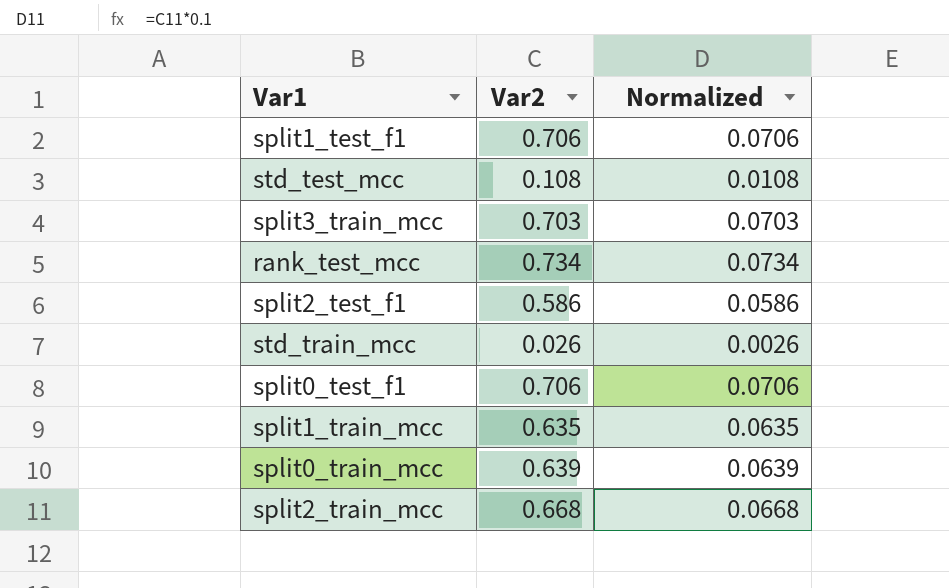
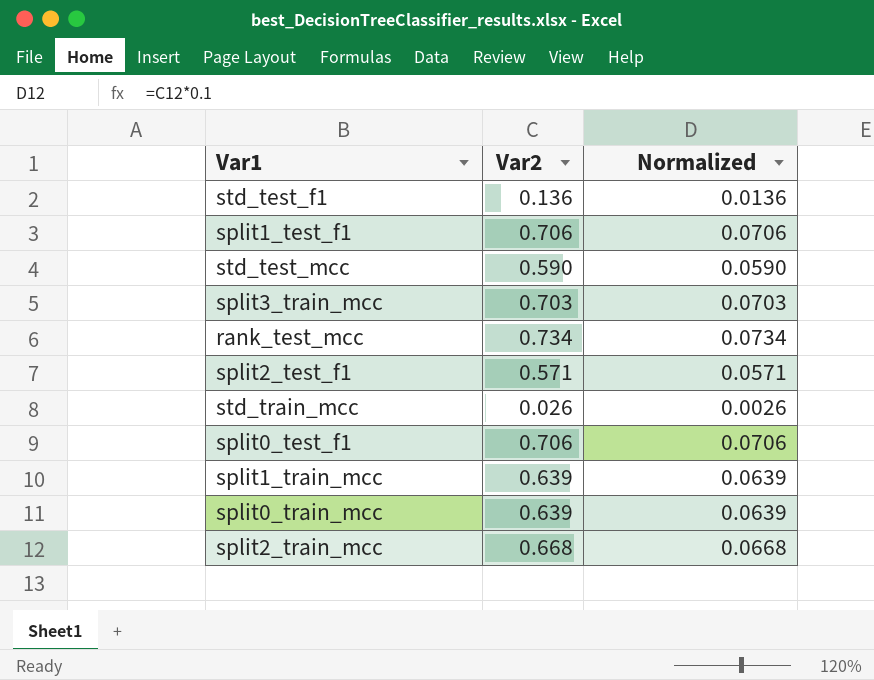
row std_test_f1: none -> 0.136 | 0.0136
std_test_mcc | Var2: 0.108 -> 0.590
std_test_mcc | Normalized: 0.0108 -> 0.0590
split2_test_f1 | Var2: 0.586 -> 0.571
split2_test_f1 | Normalized: 0.0586 -> 0.0571
split1_train_mcc | Var2: 0.635 -> 0.639
split1_train_mcc | Normalized: 0.0635 -> 0.0639

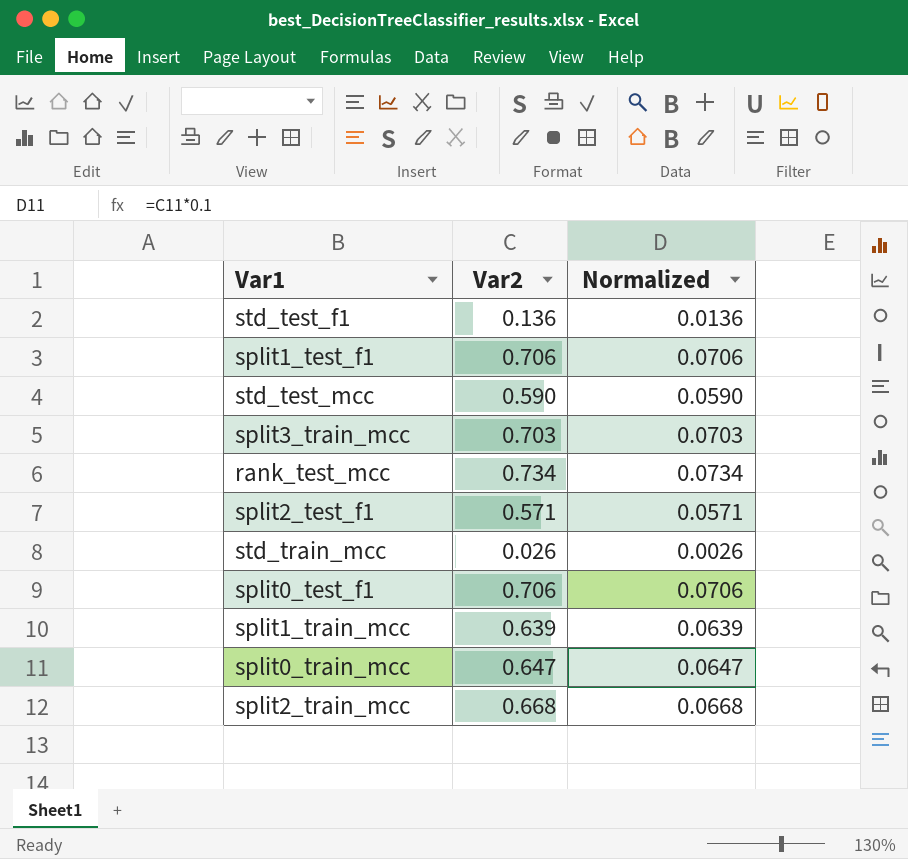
split0_train_mcc | Var2: 0.639 -> 0.647
split0_train_mcc | Normalized: 0.0639 -> 0.0647

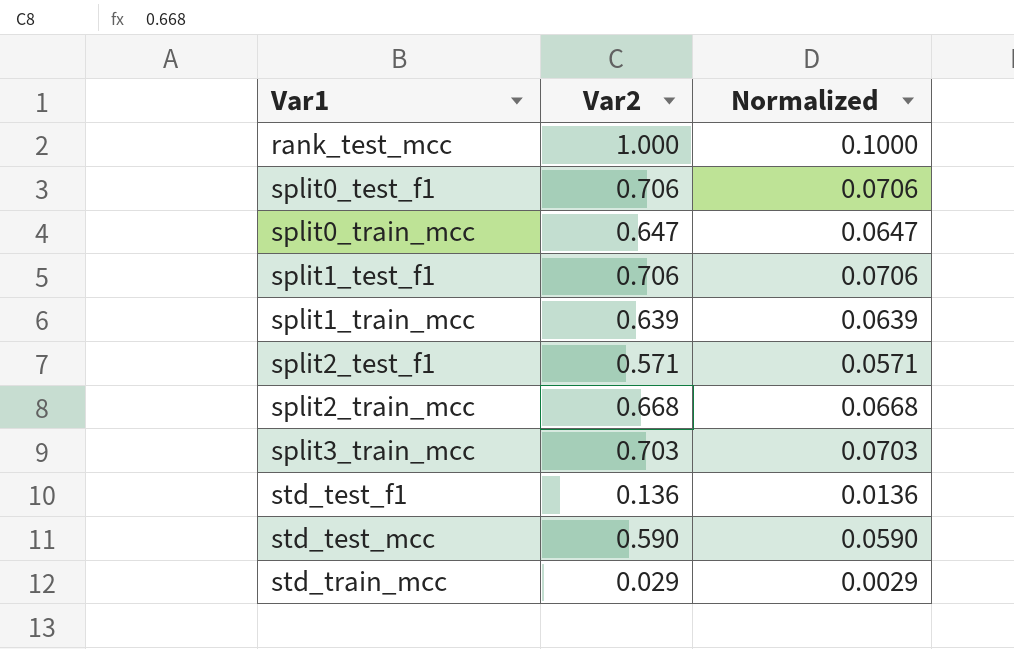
row order: none -> Var1 ascending
rank_test_mcc | Var2: 0.734 -> 1.000
rank_test_mcc | Normalized: 0.0734 -> 0.1000
std_train_mcc | Var2: 0.026 -> 0.029
std_train_mcc | Normalized: 0.0026 -> 0.0029

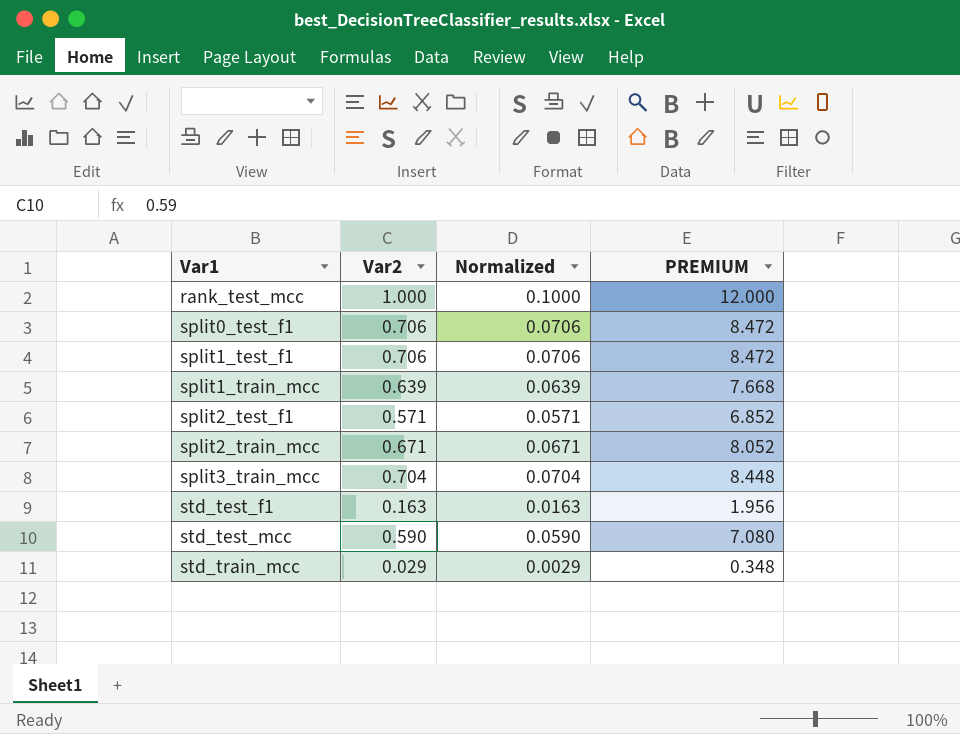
column PREMIUM | formula: none -> [Var2] * 12
row split0_train_mcc: 0.647 | 0.0647 -> none
split2_train_mcc | Var2: 0.668 -> 0.671
split2_train_mcc | Normalized: 0.0668 -> 0.0671
split3_train_mcc | Var2: 0.703 -> 0.704
split3_train_mcc | Normalized: 0.0703 -> 0.0704
std_test_f1 | Var2: 0.136 -> 0.163
std_test_f1 | Normalized: 0.0136 -> 0.0163

